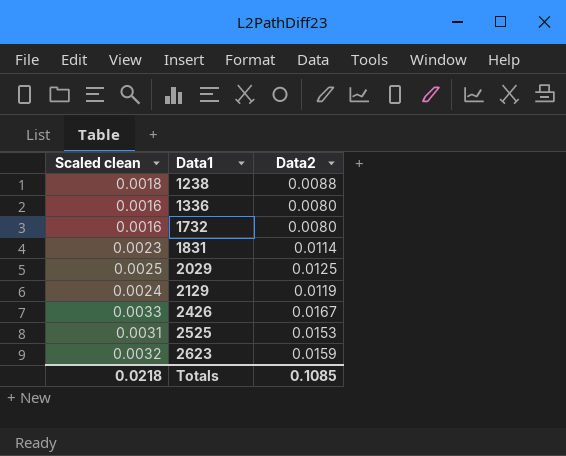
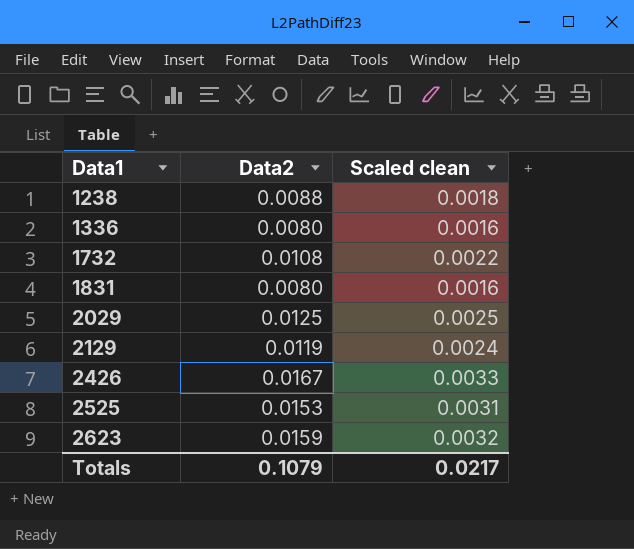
column Scaled clean | position: 1 -> 3
1732 | Data2: 0.0080 -> 0.0108
1732 | Scaled clean: 0.0016 -> 0.0022
1831 | Data2: 0.0114 -> 0.0080
1831 | Scaled clean: 0.0023 -> 0.0016
Totals | Data2: 0.1085 -> 0.1079
Totals | Scaled clean: 0.0218 -> 0.0217

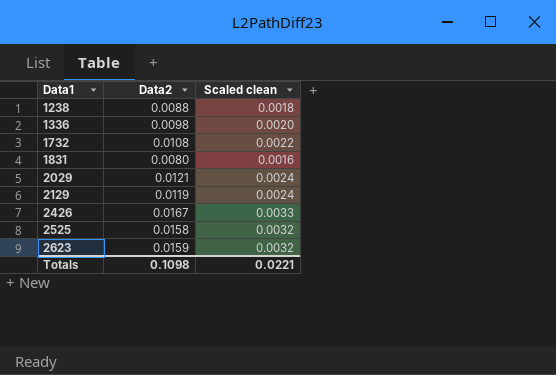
1336 | Data2: 0.0080 -> 0.0098
1336 | Scaled clean: 0.0016 -> 0.0020
2029 | Data2: 0.0125 -> 0.0121
2029 | Scaled clean: 0.0025 -> 0.0024
2525 | Data2: 0.0153 -> 0.0158
2525 | Scaled clean: 0.0031 -> 0.0032
Totals | Data2: 0.1079 -> 0.1098
Totals | Scaled clean: 0.0217 -> 0.0221

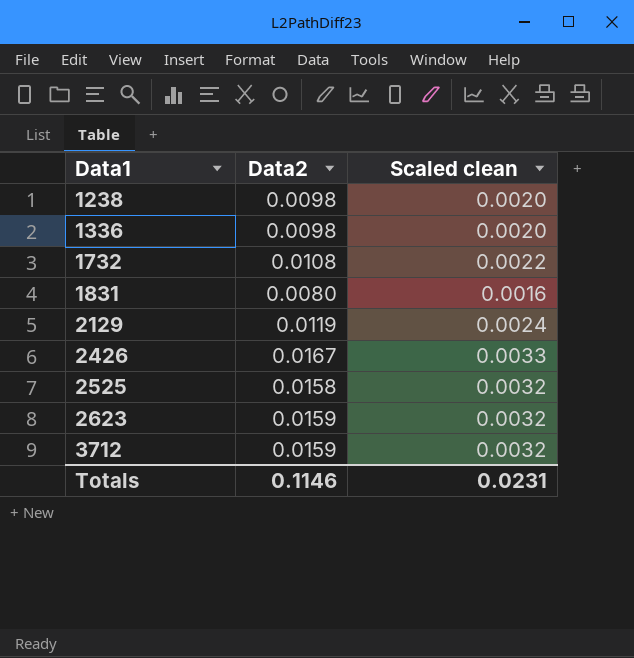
row 2029: 0.0121 | 0.0024 -> none
1238 | Data2: 0.0088 -> 0.0098
1238 | Scaled clean: 0.0018 -> 0.0020
row 3712: none -> 0.0159 | 0.0032
Totals | Data2: 0.1098 -> 0.1146
Totals | Scaled clean: 0.0221 -> 0.0231

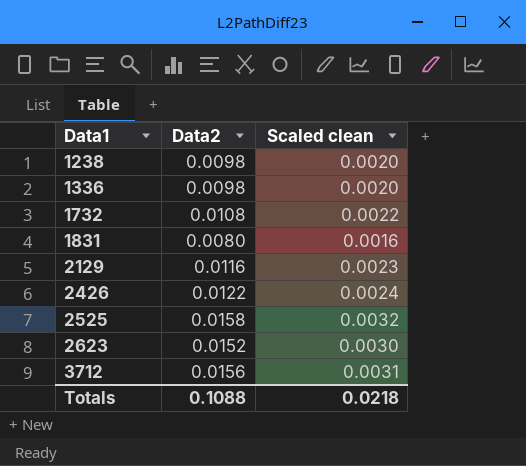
2129 | Data2: 0.0119 -> 0.0116
2129 | Scaled clean: 0.0024 -> 0.0023
2426 | Data2: 0.0167 -> 0.0122
2426 | Scaled clean: 0.0033 -> 0.0024
2623 | Data2: 0.0159 -> 0.0152
2623 | Scaled clean: 0.0032 -> 0.0030
3712 | Data2: 0.0159 -> 0.0156
3712 | Scaled clean: 0.0032 -> 0.0031
Totals | Data2: 0.1146 -> 0.1088
Totals | Scaled clean: 0.0231 -> 0.0218

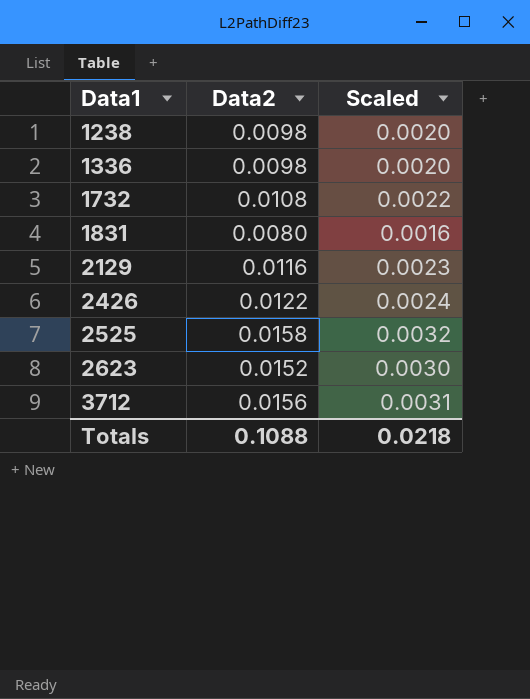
column name: Scaled clean -> Scaled

